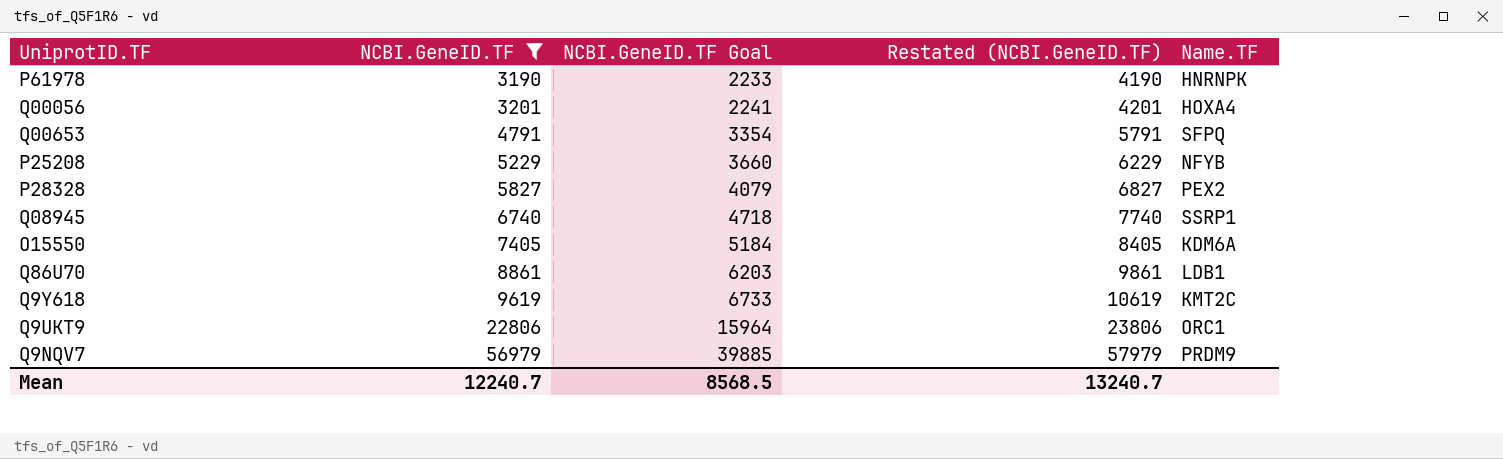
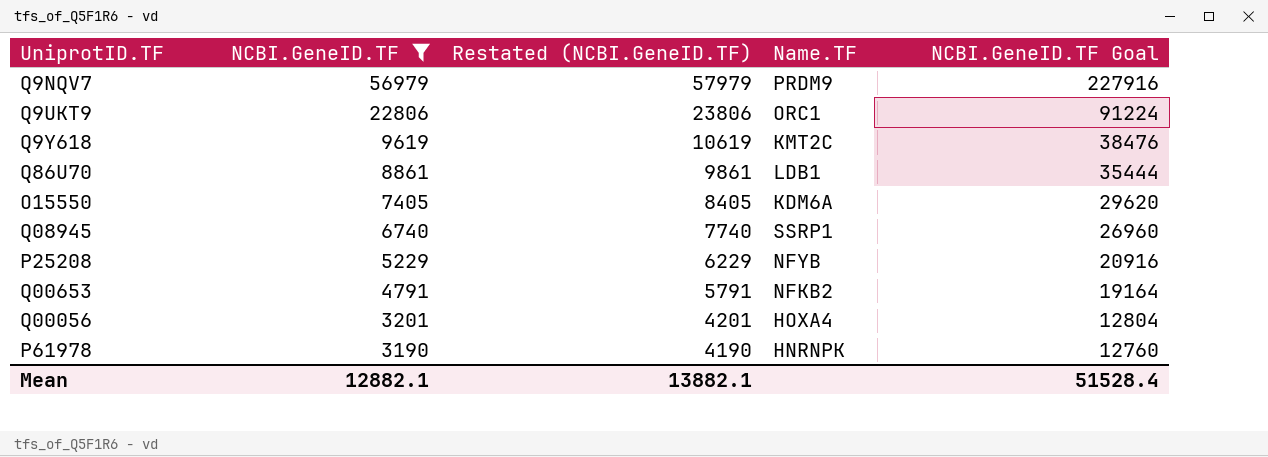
row order: NCBI.GeneID.TF ascending -> NCBI.GeneID.TF descending
column NCBI.GeneID.TF Goal | formula: [NCBI.GeneID.TF] * 0.7 -> [NCBI.GeneID.TF] * 4
column NCBI.GeneID.TF Goal | position: 3 -> 5
row P28328: 5827 | 4079 | 6827 | PEX2 -> none
Q00653 | Name.TF: SFPQ -> NFKB2
Mean | NCBI.GeneID.TF: 12240.7 -> 12882.1
Mean | Restated (NCBI.GeneID.TF): 13240.7 -> 13882.1
Mean | NCBI.GeneID.TF Goal: 8568.5 -> 51528.4

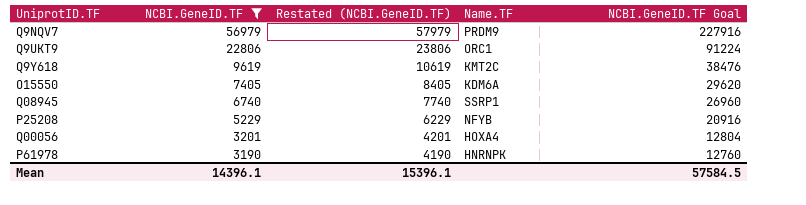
row Q86U70: 8861 | 9861 | LDB1 | 35444 -> none
row Q00653: 4791 | 5791 | NFKB2 | 19164 -> none
Mean | NCBI.GeneID.TF: 12882.1 -> 14396.1
Mean | Restated (NCBI.GeneID.TF): 13882.1 -> 15396.1
Mean | NCBI.GeneID.TF Goal: 51528.4 -> 57584.5

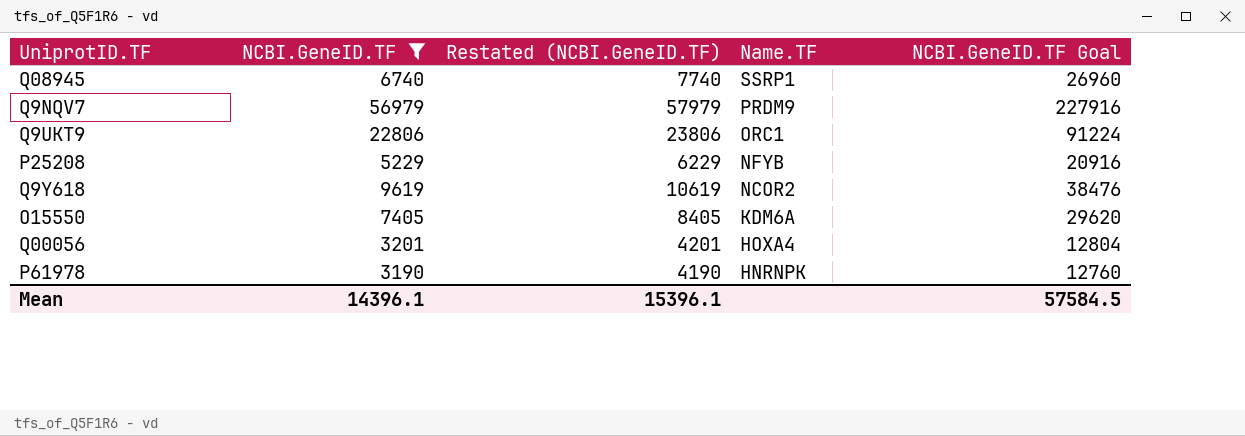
row order: NCBI.GeneID.TF descending -> Name.TF descending
Q9Y618 | Name.TF: KMT2C -> NCOR2

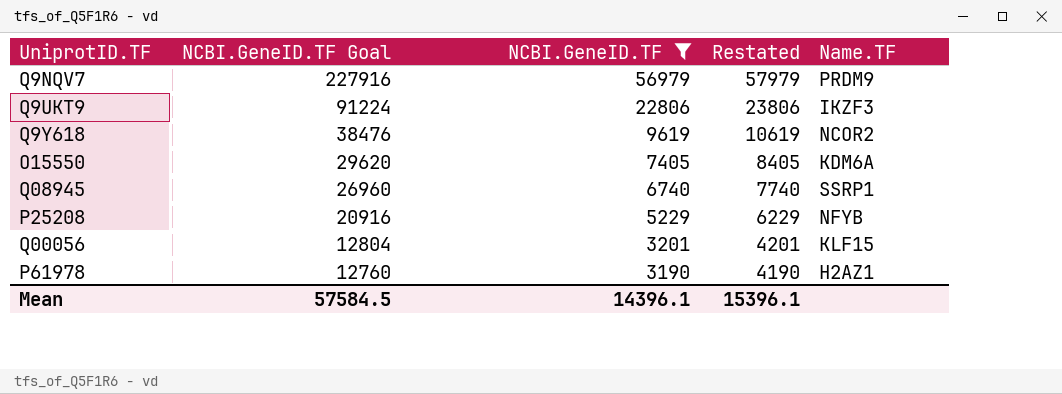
row order: Name.TF descending -> NCBI.GeneID.TF Goal descending
column NCBI.GeneID.TF Goal | position: 5 -> 2
column name: Restated (NCBI.GeneID.TF) -> Restated
Q9UKT9 | Name.TF: ORC1 -> IKZF3
Q00056 | Name.TF: HOXA4 -> KLF15
P61978 | Name.TF: HNRNPK -> H2AZ1

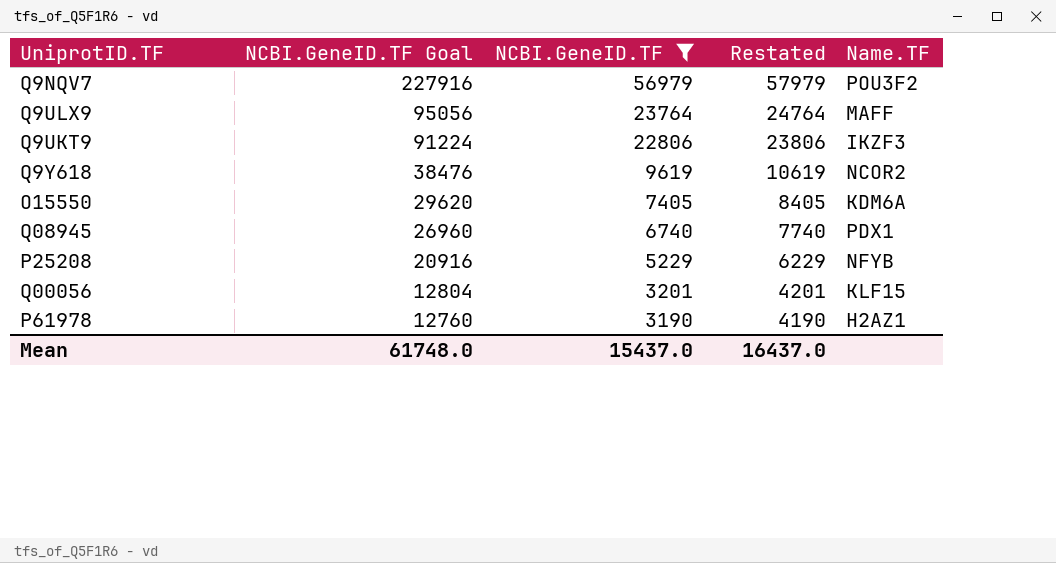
Q9NQV7 | Name.TF: PRDM9 -> POU3F2
row Q9ULX9: none -> 95056 | 23764 | 24764 | MAFF
Q08945 | Name.TF: SSRP1 -> PDX1
Mean | NCBI.GeneID.TF Goal: 57584.5 -> 61748.0
Mean | NCBI.GeneID.TF: 14396.1 -> 15437.0
Mean | Restated: 15396.1 -> 16437.0

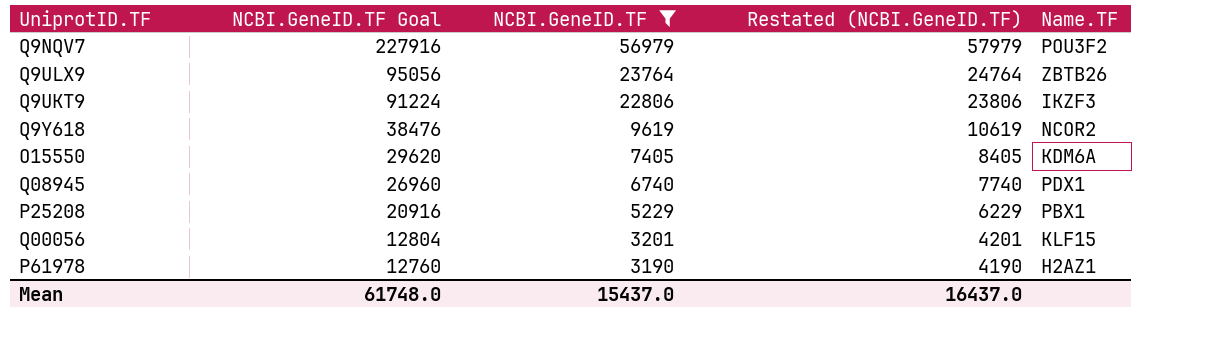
column name: Restated -> Restated (NCBI.GeneID.TF)
Q9ULX9 | Name.TF: MAFF -> ZBTB26
P25208 | Name.TF: NFYB -> PBX1

